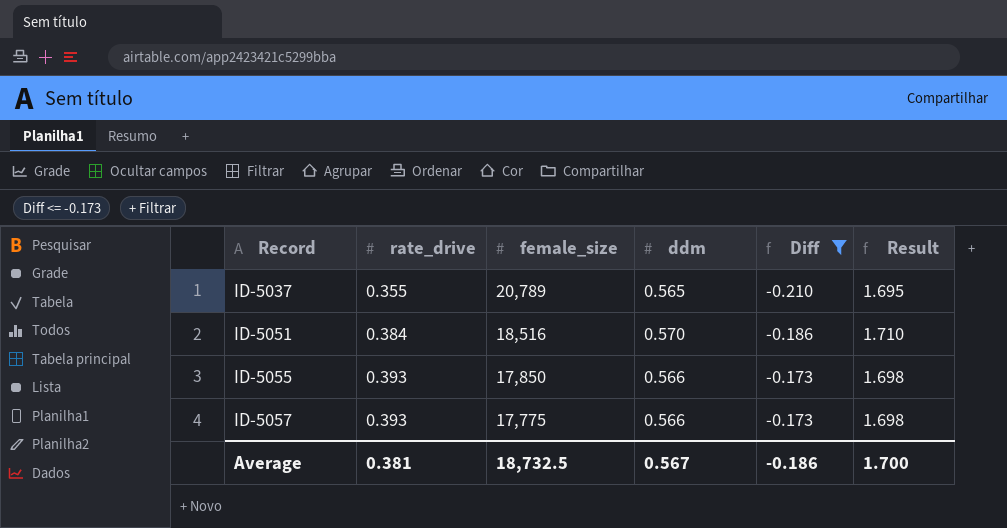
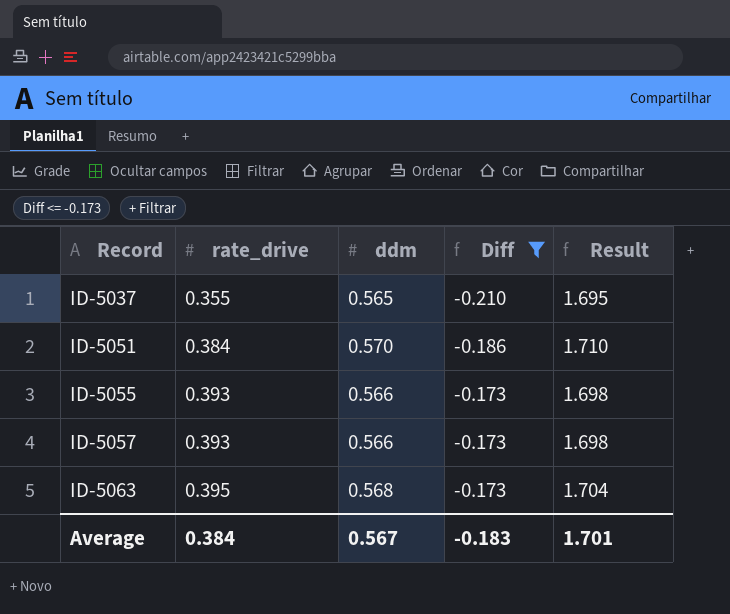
column female_size | position: 3 -> none
row ID-5063: none -> 0.395 | 0.568 | -0.173 | 1.704
Average | rate_drive: 0.381 -> 0.384
Average | Diff: -0.186 -> -0.183
Average | Result: 1.700 -> 1.701

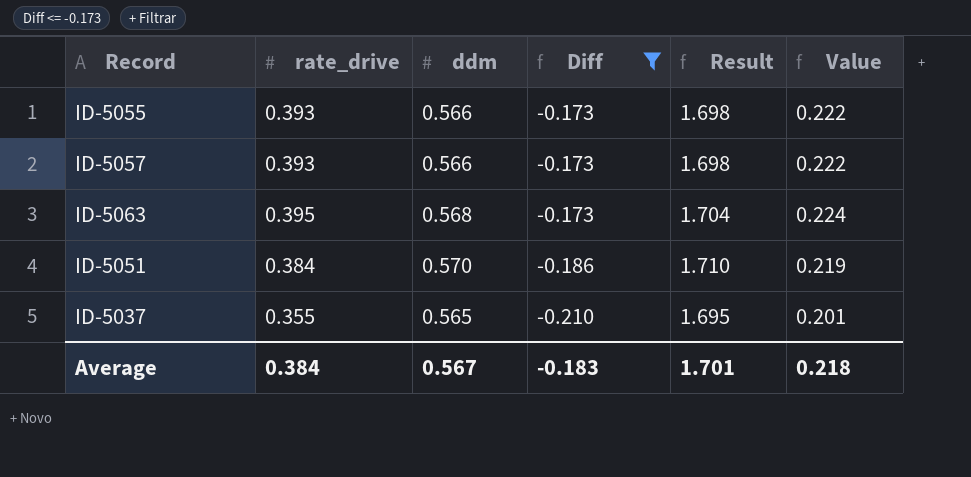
row order: Record ascending -> Diff descending
column Value | formula: none -> [rate_drive] * [ddm]

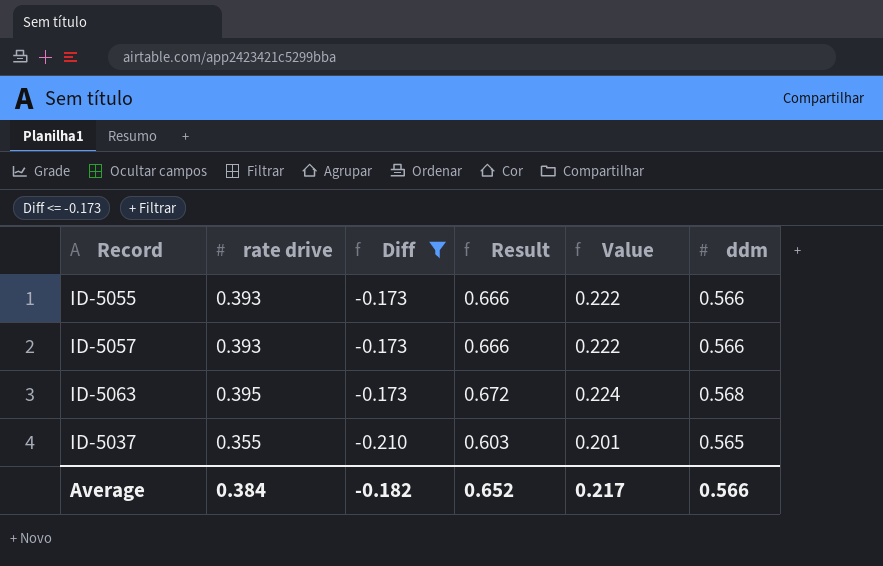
column name: rate_drive -> rate drive
column Result | formula: [ddm] * 3 -> [Value] * 3
column ddm | position: 3 -> 6
row ID-5051: 0.384 | 0.570 | -0.186 | 1.710 | 0.219 -> none
Average | Diff: -0.183 -> -0.182
Average | Result: 1.701 -> 0.652
Average | Value: 0.218 -> 0.217
Average | ddm: 0.567 -> 0.566

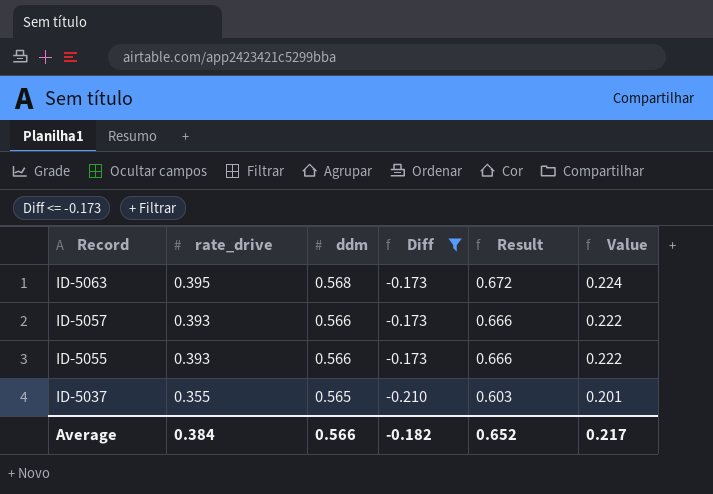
row order: Diff descending -> Record descending
column name: rate drive -> rate_drive
column ddm | position: 6 -> 3

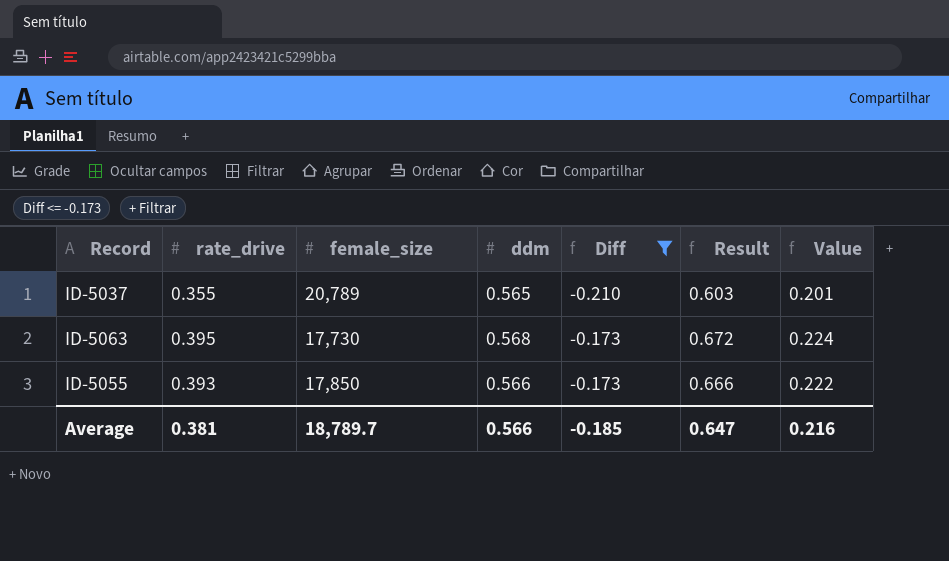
row order: Record descending -> Diff ascending
column female_size | position: none -> 3
row ID-5057: 0.393 | 0.566 | -0.173 | 0.666 | 0.222 -> none
Average | rate_drive: 0.384 -> 0.381
Average | Diff: -0.182 -> -0.185
Average | Result: 0.652 -> 0.647
Average | Value: 0.217 -> 0.216

